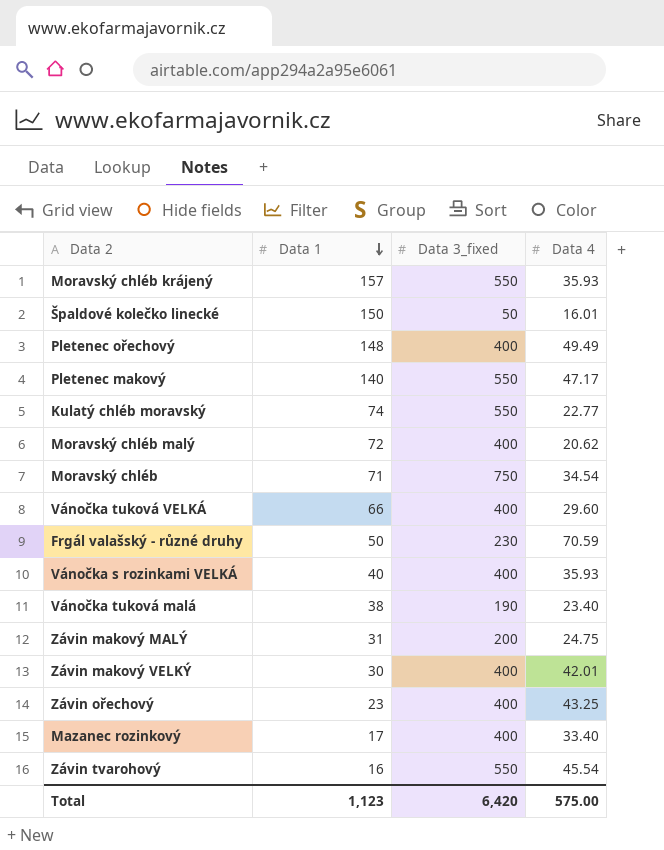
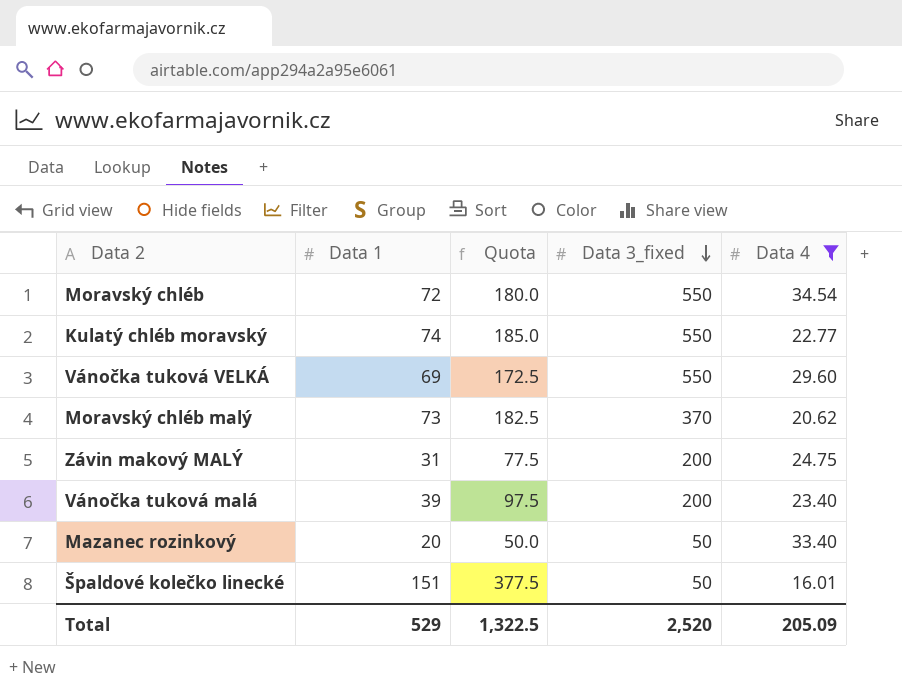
filter: none -> Data 4 <= 34.54
row order: Data 1 descending -> Data 3_fixed descending
column Quota | formula: none -> [Data 1] * 2.5
Moravský chléb | Data 1: 71 -> 72
Moravský chléb | Data 3_fixed: 750 -> 550
Vánočka tuková VELKÁ | Data 1: 66 -> 69
Vánočka tuková VELKÁ | Data 3_fixed: 400 -> 550
Moravský chléb malý | Data 1: 72 -> 73
Moravský chléb malý | Data 3_fixed: 400 -> 370
Vánočka tuková malá | Data 1: 38 -> 39
Vánočka tuková malá | Data 3_fixed: 190 -> 200
Mazanec rozinkový | Data 1: 17 -> 20
Mazanec rozinkový | Data 3_fixed: 400 -> 50
Špaldové kolečko linecké | Data 1: 150 -> 151
Total | Data 1: 1,123 -> 529
Total | Data 3_fixed: 6,420 -> 2,520
Total | Data 4: 575.00 -> 205.09

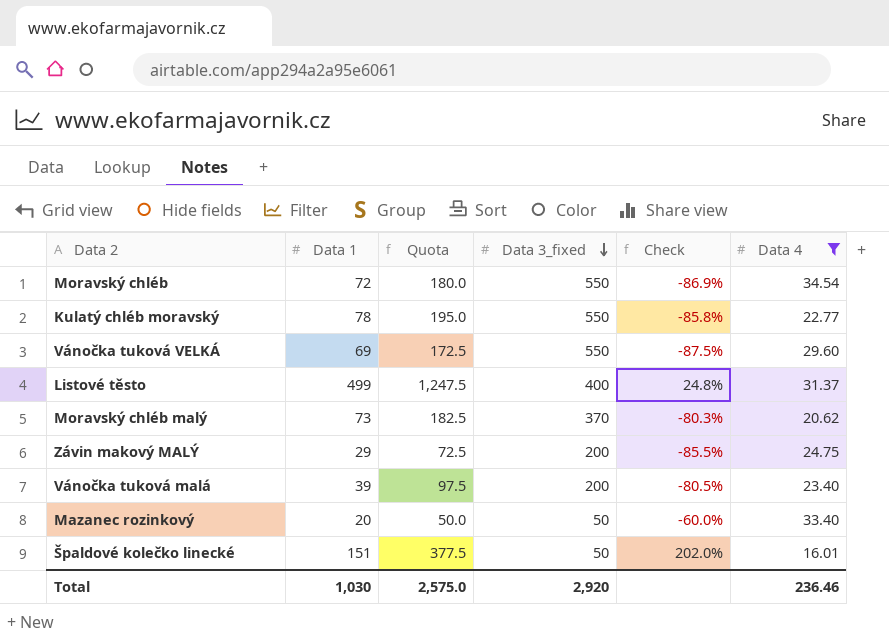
column Check | formula: none -> ([Data 1] - [Data 3_fixed]) / [Data 3_fixed]
Kulatý chléb moravský | Data 1: 74 -> 78
Kulatý chléb moravský | Quota: 185.0 -> 195.0
row Listové těsto: none -> 499 | 1,247.5 | 400 | 24.8% | 31.37
Závin makový MALÝ | Data 1: 31 -> 29
Závin makový MALÝ | Quota: 77.5 -> 72.5
Total | Data 1: 529 -> 1,030
Total | Quota: 1,322.5 -> 2,575.0
Total | Data 3_fixed: 2,520 -> 2,920
Total | Data 4: 205.09 -> 236.46

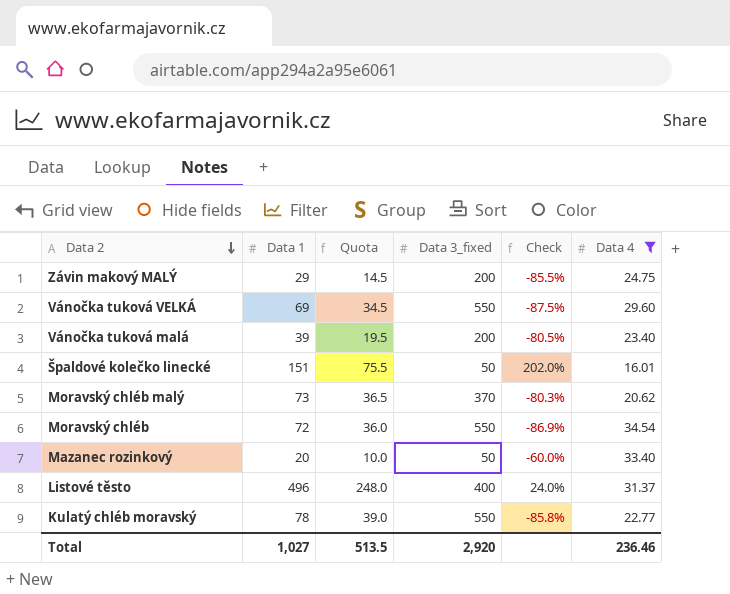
row order: Data 3_fixed descending -> Data 2 descending
column Quota | formula: [Data 1] * 2.5 -> [Data 1] * 0.5
Listové těsto | Data 1: 499 -> 496
Listové těsto | Check: 24.8% -> 24.0%
Total | Data 1: 1,030 -> 1,027
Total | Quota: 2,575.0 -> 513.5

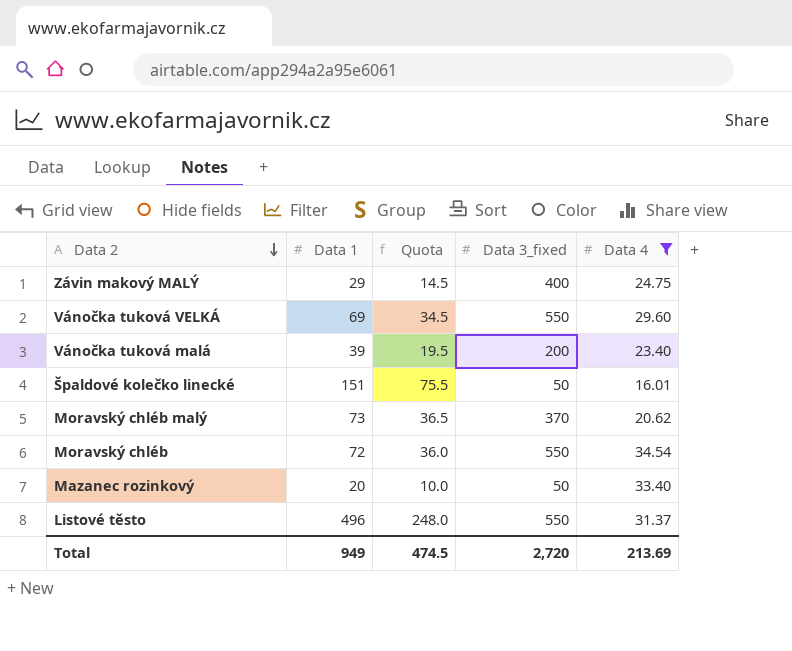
column Check | formula: ([Data 1] - [Data 3_fixed]) / [Data 3_fixed] -> none
row Kulatý chléb moravský: 78 | 39.0 | 550 | -85.8% | 22.77 -> none
Závin makový MALÝ | Data 3_fixed: 200 -> 400
Listové těsto | Data 3_fixed: 400 -> 550
Total | Data 1: 1,027 -> 949
Total | Quota: 513.5 -> 474.5
Total | Data 3_fixed: 2,920 -> 2,720
Total | Data 4: 236.46 -> 213.69

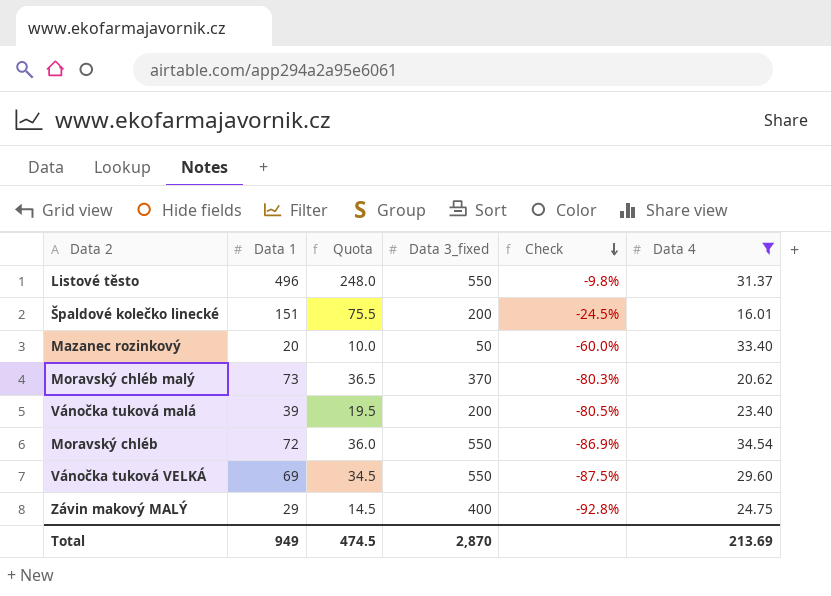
row order: Data 2 descending -> Check descending
column Check | formula: none -> ([Data 1] - [Data 3_fixed]) / [Data 3_fixed]
Špaldové kolečko linecké | Data 3_fixed: 50 -> 200
Total | Data 3_fixed: 2,720 -> 2,870

